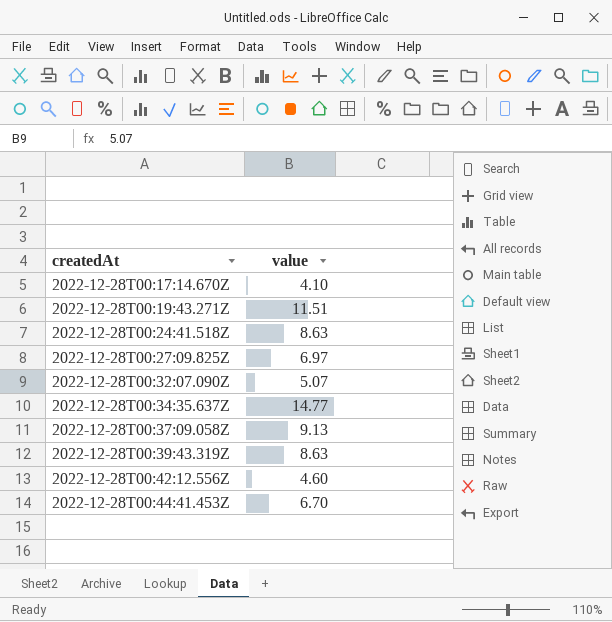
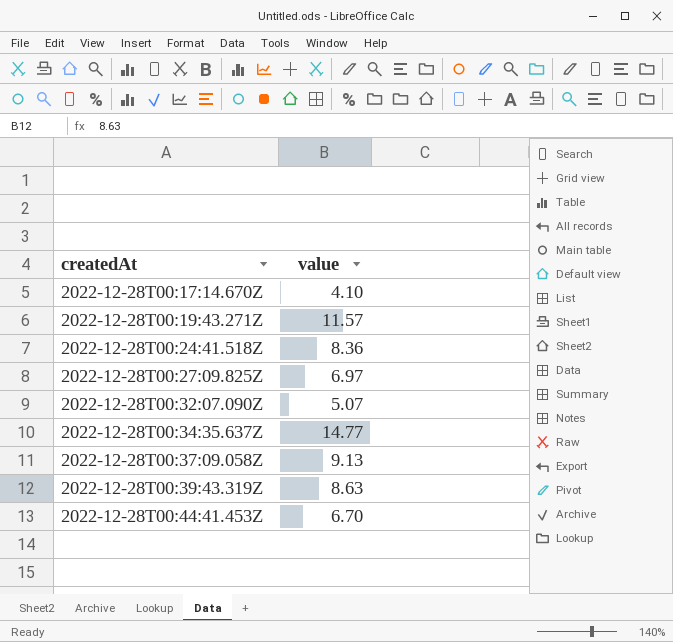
row 2022-12-28T00:42:12.556Z: 4.60 -> none
2022-12-28T00:19:43.271Z | value: 11.51 -> 11.57
2022-12-28T00:24:41.518Z | value: 8.63 -> 8.36

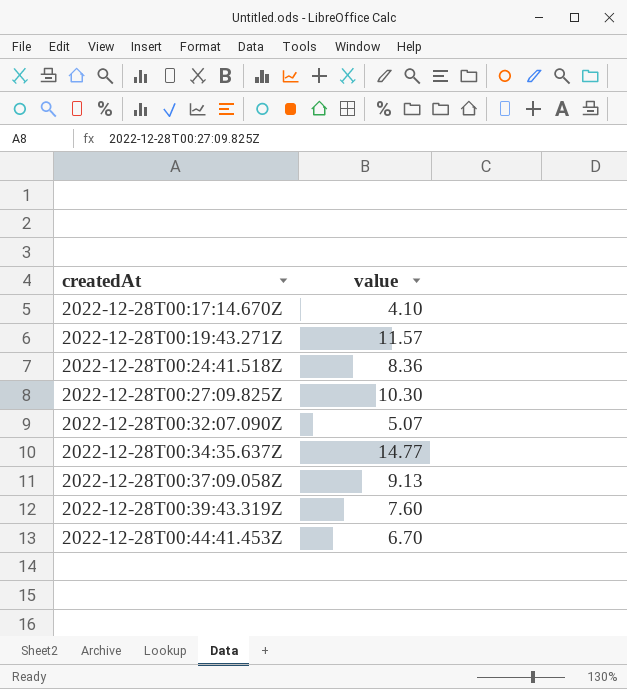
2022-12-28T00:27:09.825Z | value: 6.97 -> 10.30
2022-12-28T00:39:43.319Z | value: 8.63 -> 7.60

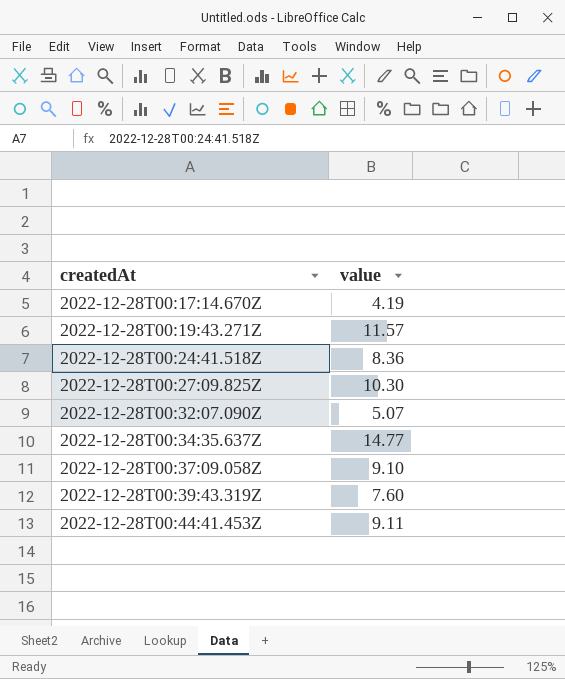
2022-12-28T00:17:14.670Z | value: 4.10 -> 4.19
2022-12-28T00:37:09.058Z | value: 9.13 -> 9.10
2022-12-28T00:44:41.453Z | value: 6.70 -> 9.11

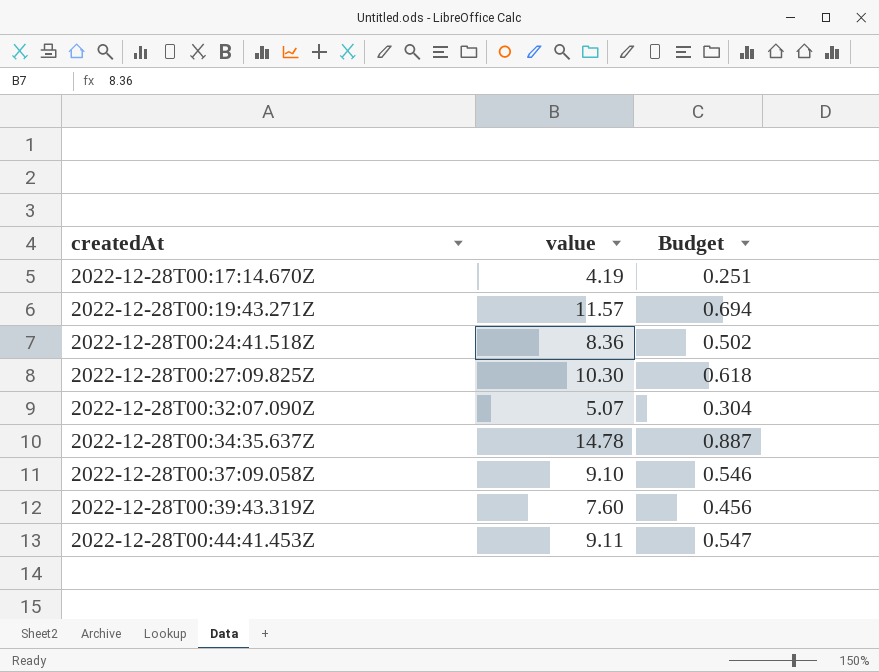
column Budget | formula: none -> [value] * 0.06
2022-12-28T00:34:35.637Z | value: 14.77 -> 14.78

